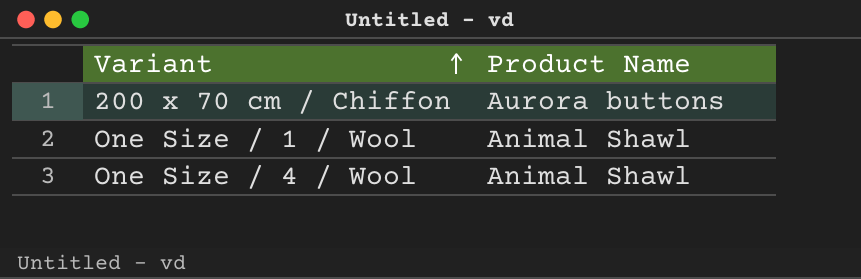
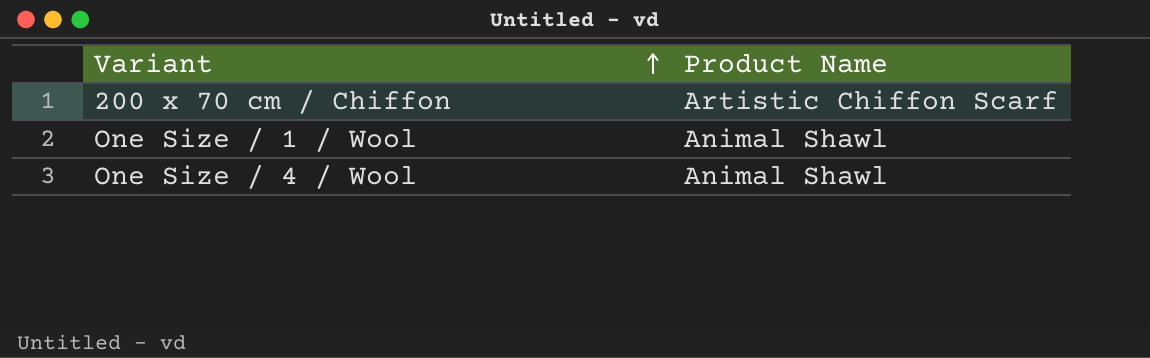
200 x 70 cm / Chiffon | Product Name: Aurora buttons -> Artistic Chiffon Scarf

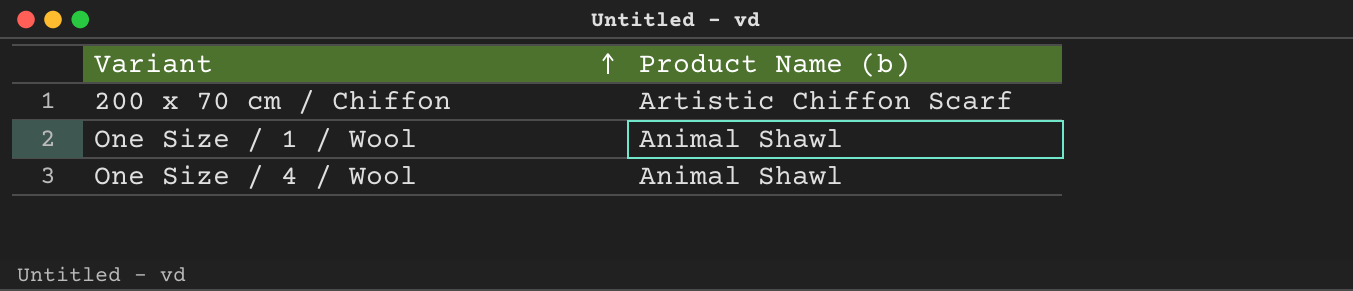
column name: Product Name -> Product Name (b)

